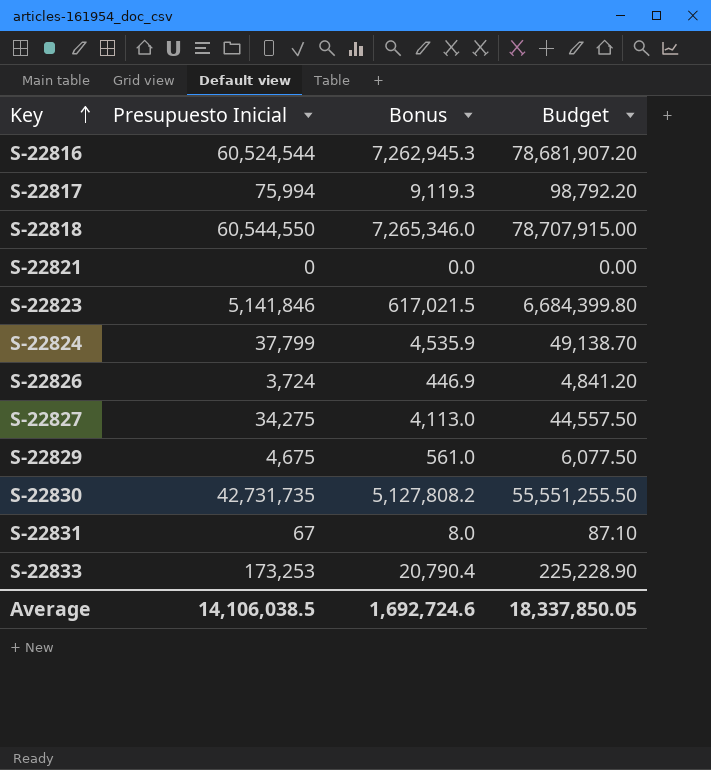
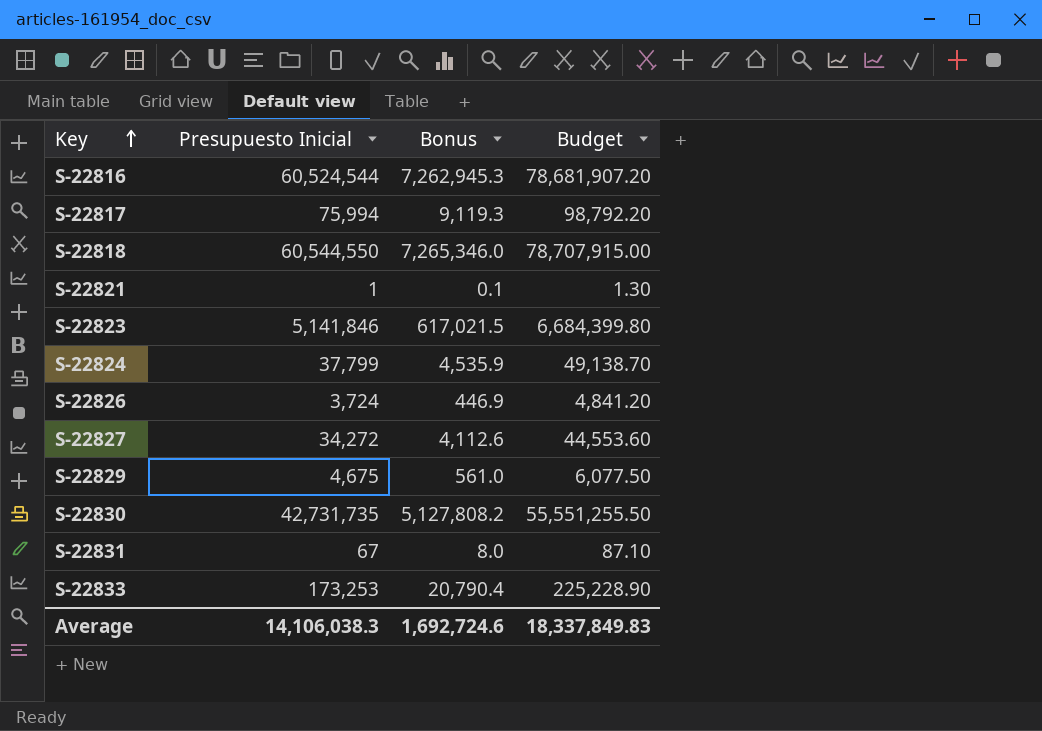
S-22821 | Presupuesto Inicial: 0 -> 1
S-22821 | Bonus: 0.0 -> 0.1
S-22821 | Budget: 0.00 -> 1.30
S-22827 | Presupuesto Inicial: 34,275 -> 34,272
S-22827 | Bonus: 4,113.0 -> 4,112.6
S-22827 | Budget: 44,557.50 -> 44,553.60
Average | Presupuesto Inicial: 14,106,038.5 -> 14,106,038.3
Average | Budget: 18,337,850.05 -> 18,337,849.83

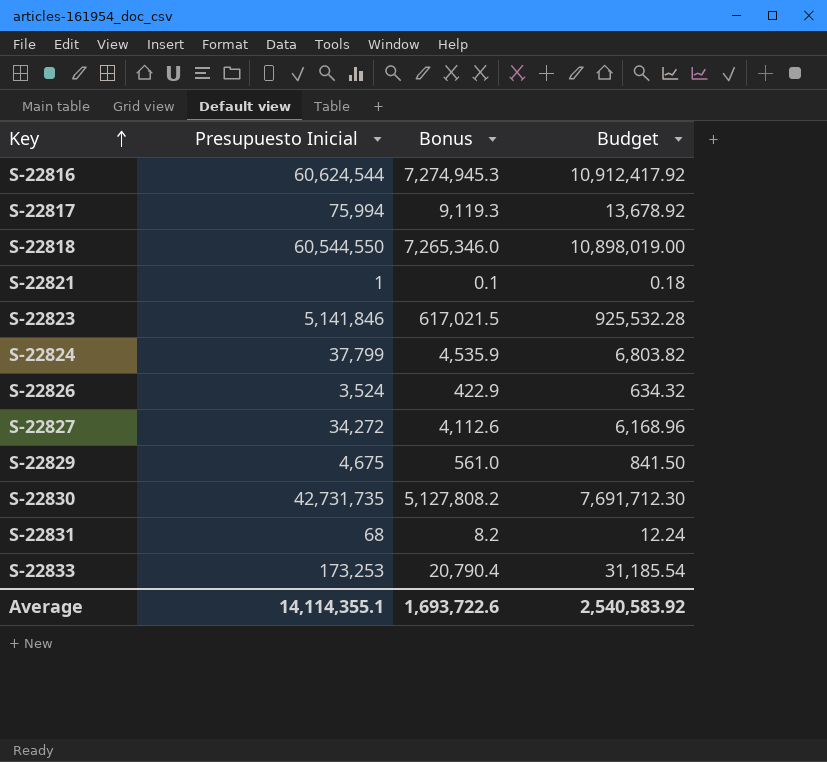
column Budget | formula: [Presupuesto Inicial] * 1.3 -> [Presupuesto Inicial] * 0.18
S-22816 | Presupuesto Inicial: 60,524,544 -> 60,624,544
S-22816 | Bonus: 7,262,945.3 -> 7,274,945.3
S-22826 | Presupuesto Inicial: 3,724 -> 3,524
S-22826 | Bonus: 446.9 -> 422.9
S-22831 | Presupuesto Inicial: 67 -> 68
S-22831 | Bonus: 8.0 -> 8.2
Average | Presupuesto Inicial: 14,106,038.3 -> 14,114,355.1
Average | Bonus: 1,692,724.6 -> 1,693,722.6
Average | Budget: 18,337,849.83 -> 2,540,583.92

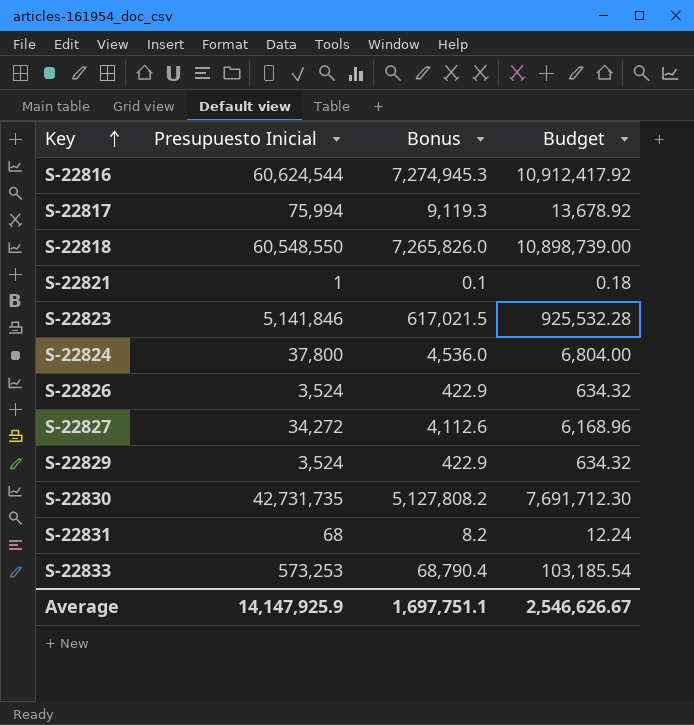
S-22818 | Presupuesto Inicial: 60,544,550 -> 60,548,550
S-22818 | Bonus: 7,265,346.0 -> 7,265,826.0
S-22818 | Budget: 10,898,019.00 -> 10,898,739.00
S-22824 | Presupuesto Inicial: 37,799 -> 37,800
S-22824 | Bonus: 4,535.9 -> 4,536.0
S-22824 | Budget: 6,803.82 -> 6,804.00
S-22829 | Presupuesto Inicial: 4,675 -> 3,524
S-22829 | Bonus: 561.0 -> 422.9
S-22829 | Budget: 841.50 -> 634.32
S-22833 | Presupuesto Inicial: 173,253 -> 573,253
S-22833 | Bonus: 20,790.4 -> 68,790.4
S-22833 | Budget: 31,185.54 -> 103,185.54
Average | Presupuesto Inicial: 14,114,355.1 -> 14,147,925.9
Average | Bonus: 1,693,722.6 -> 1,697,751.1
Average | Budget: 2,540,583.92 -> 2,546,626.67

